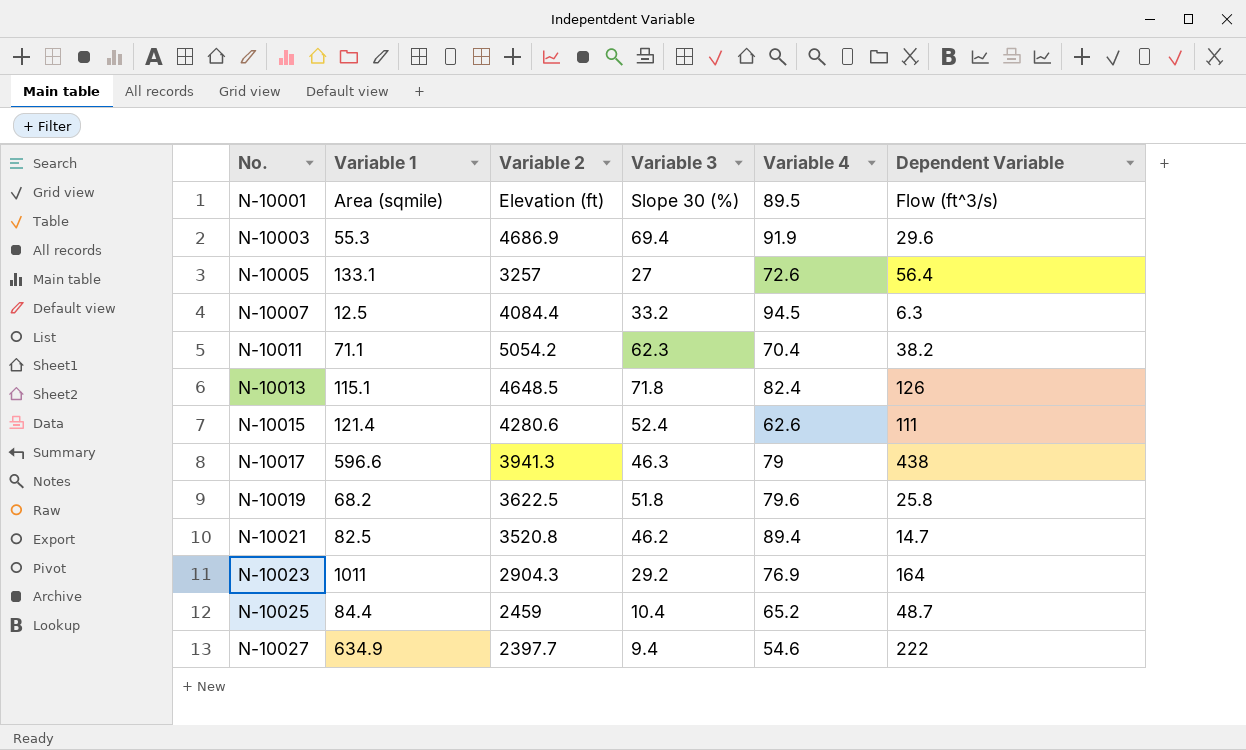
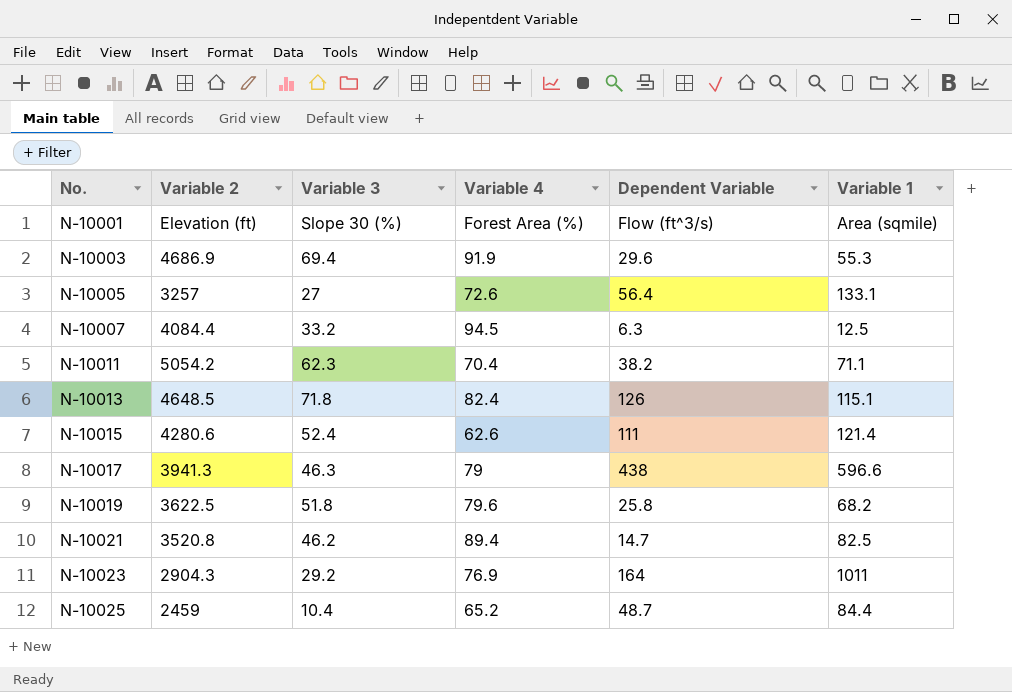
column Variable 1 | position: 2 -> 6
row N-10027: 634.9 | 2397.7 | 9.4 | 54.6 | 222 -> none
N-10001 | Variable 4: 89.5 -> Forest Area (%)

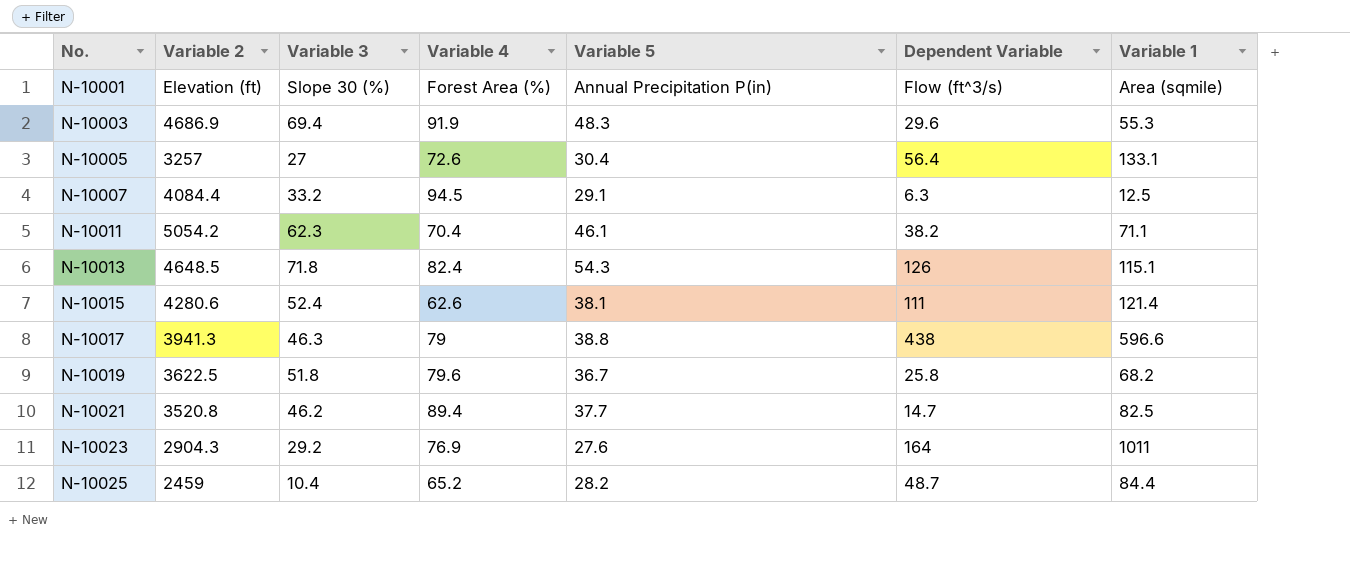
column Variable 5 | position: none -> 5

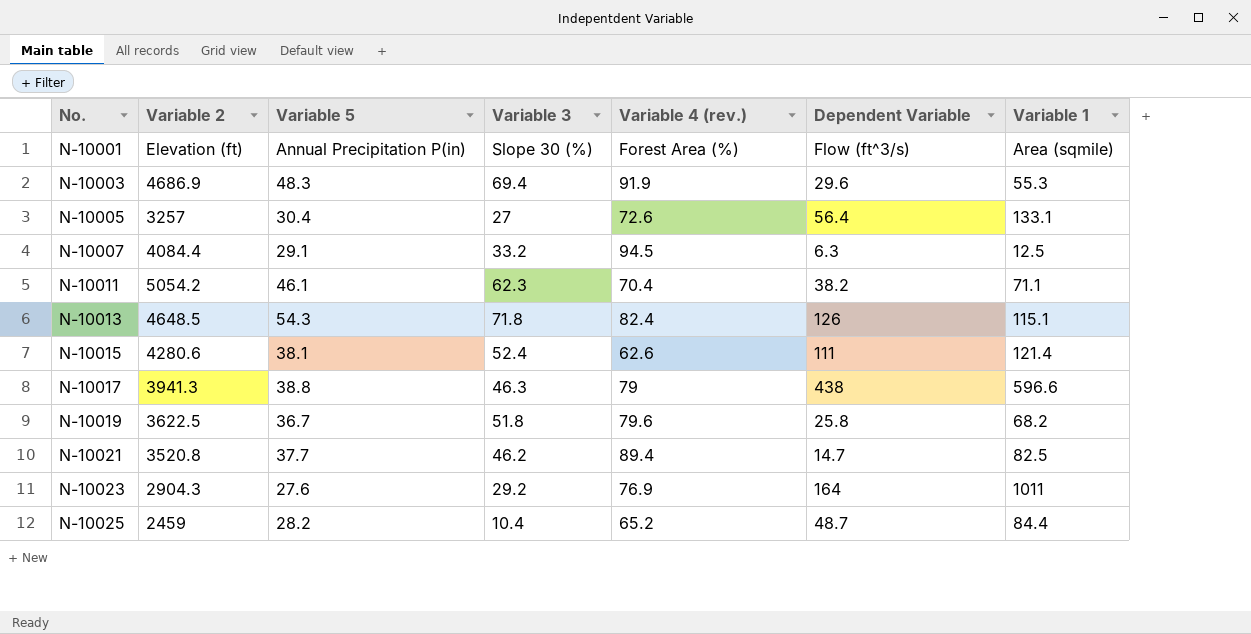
column Variable 5 | position: 5 -> 3
column name: Variable 4 -> Variable 4 (rev.)

